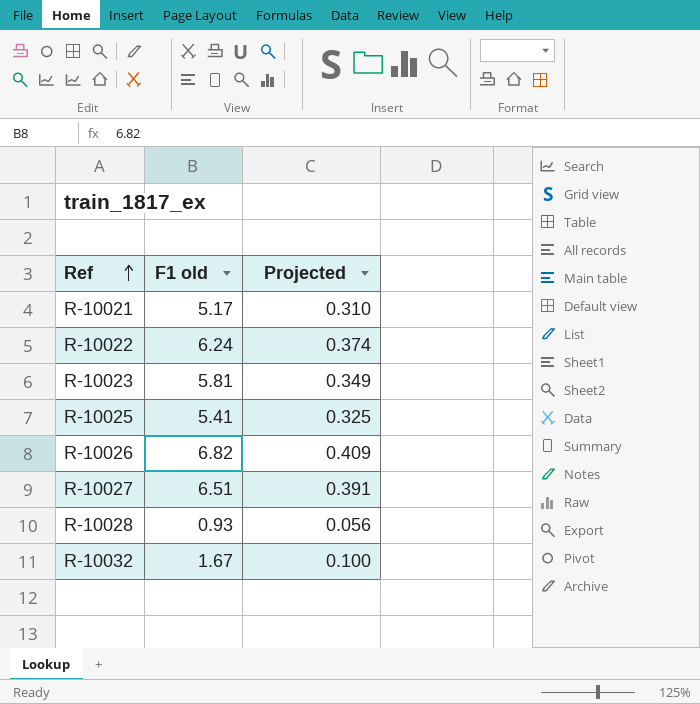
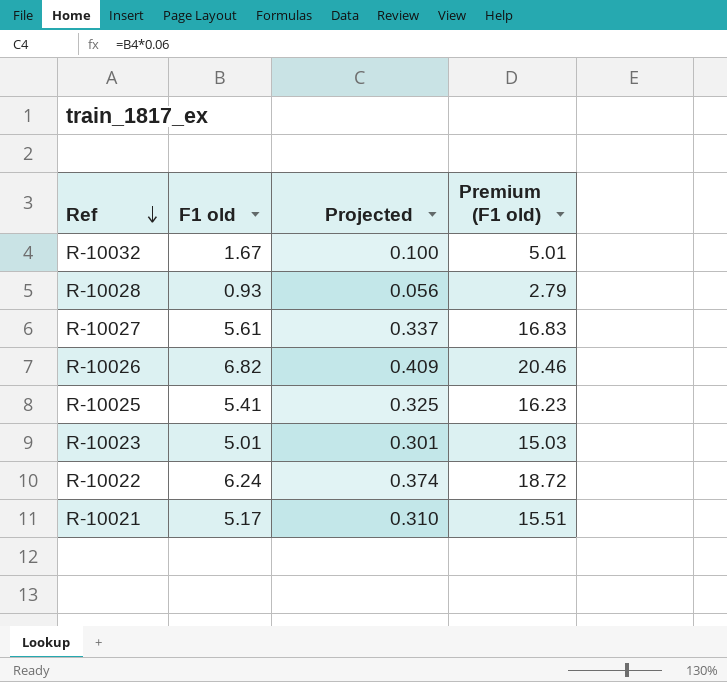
row order: Ref ascending -> Ref descending
column Premium (F1 old) | formula: none -> [F1 old] * 3
R-10027 | F1 old: 6.51 -> 5.61
R-10027 | Projected: 0.391 -> 0.337
R-10023 | F1 old: 5.81 -> 5.01
R-10023 | Projected: 0.349 -> 0.301

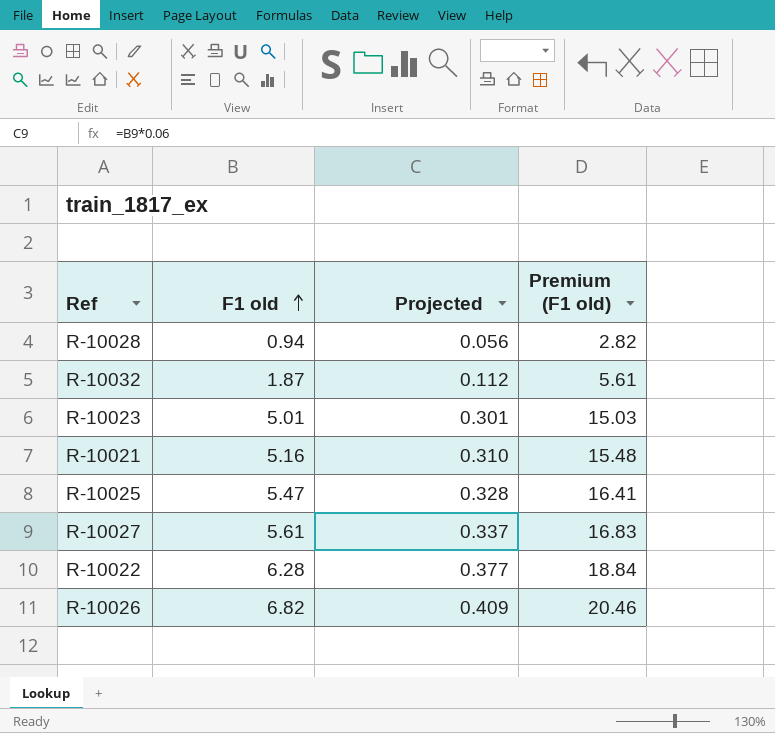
row order: Ref descending -> F1 old ascending
R-10028 | F1 old: 0.93 -> 0.94
R-10028 | Premium (F1 old): 2.79 -> 2.82
R-10032 | F1 old: 1.67 -> 1.87
R-10032 | Projected: 0.100 -> 0.112
R-10032 | Premium (F1 old): 5.01 -> 5.61
R-10021 | F1 old: 5.17 -> 5.16
R-10021 | Premium (F1 old): 15.51 -> 15.48
R-10025 | F1 old: 5.41 -> 5.47
R-10025 | Projected: 0.325 -> 0.328
R-10025 | Premium (F1 old): 16.23 -> 16.41
R-10022 | F1 old: 6.24 -> 6.28
R-10022 | Projected: 0.374 -> 0.377
R-10022 | Premium (F1 old): 18.72 -> 18.84

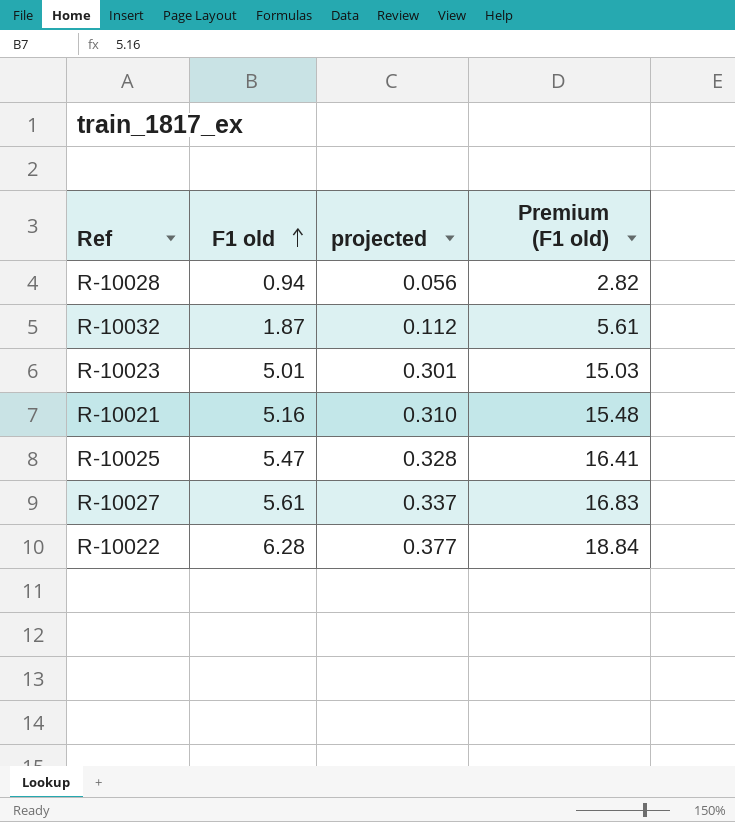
column name: Projected -> projected
row R-10026: 6.82 | 0.409 | 20.46 -> none

